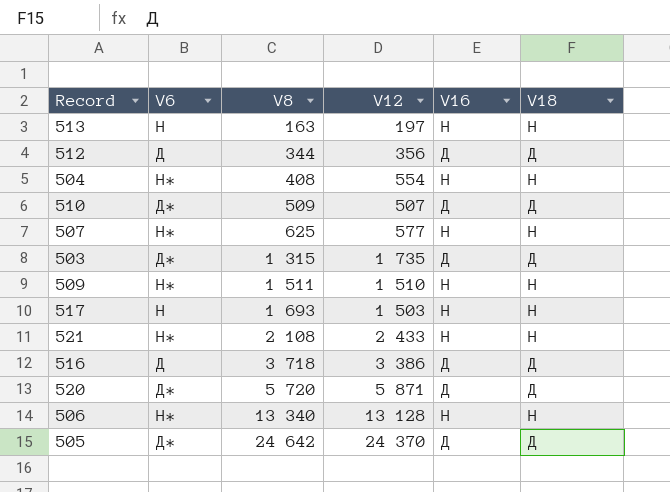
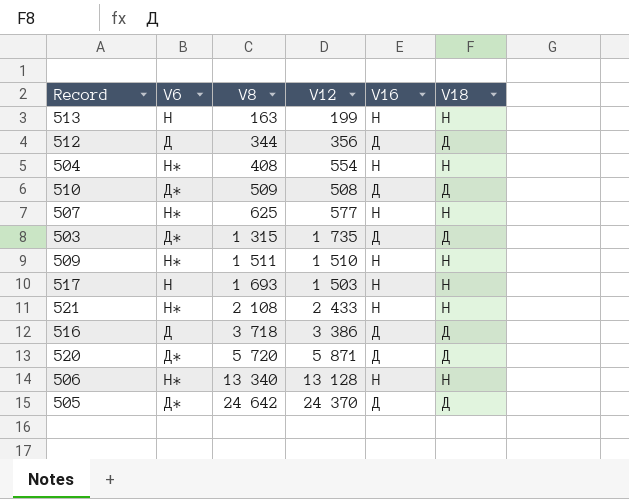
513 | V12: 197 -> 199
510 | V12: 507 -> 508

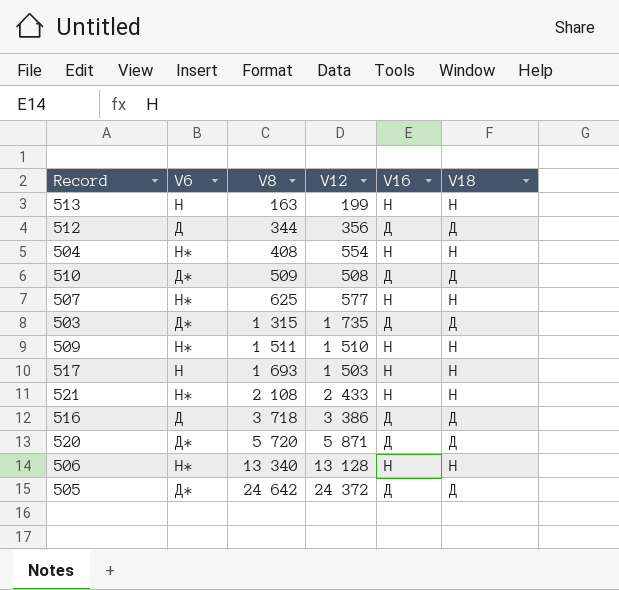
505 | V12: 24 370 -> 24 372

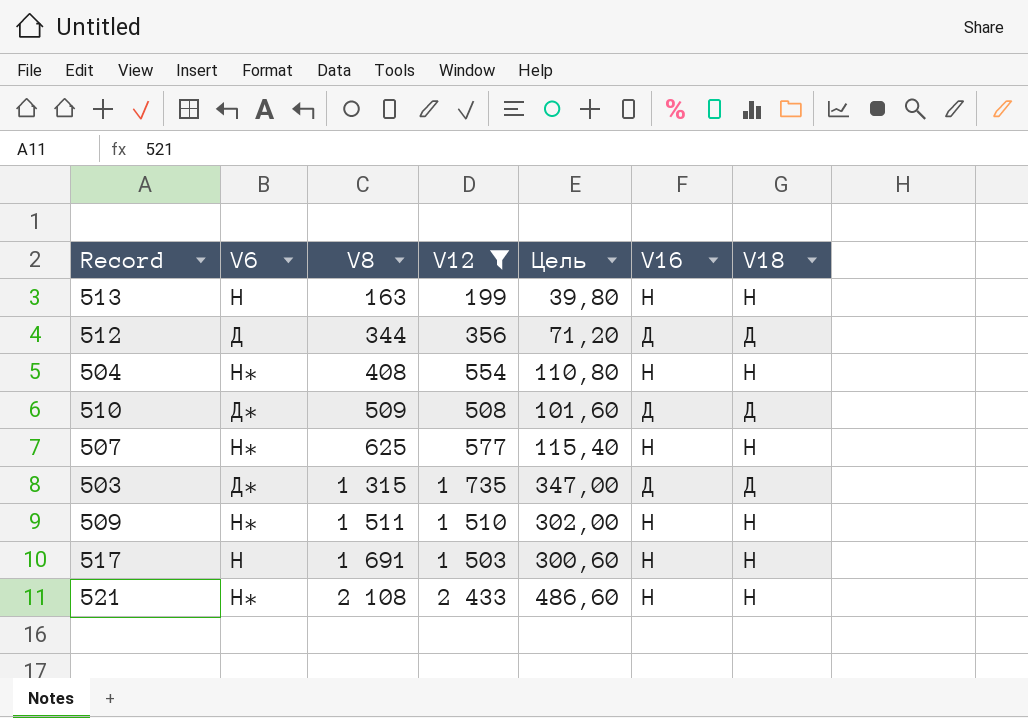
filter: none -> V12 <= 2 433
column Цель | formula: none -> [V12] * 0,2
517 | V8: 1 693 -> 1 691

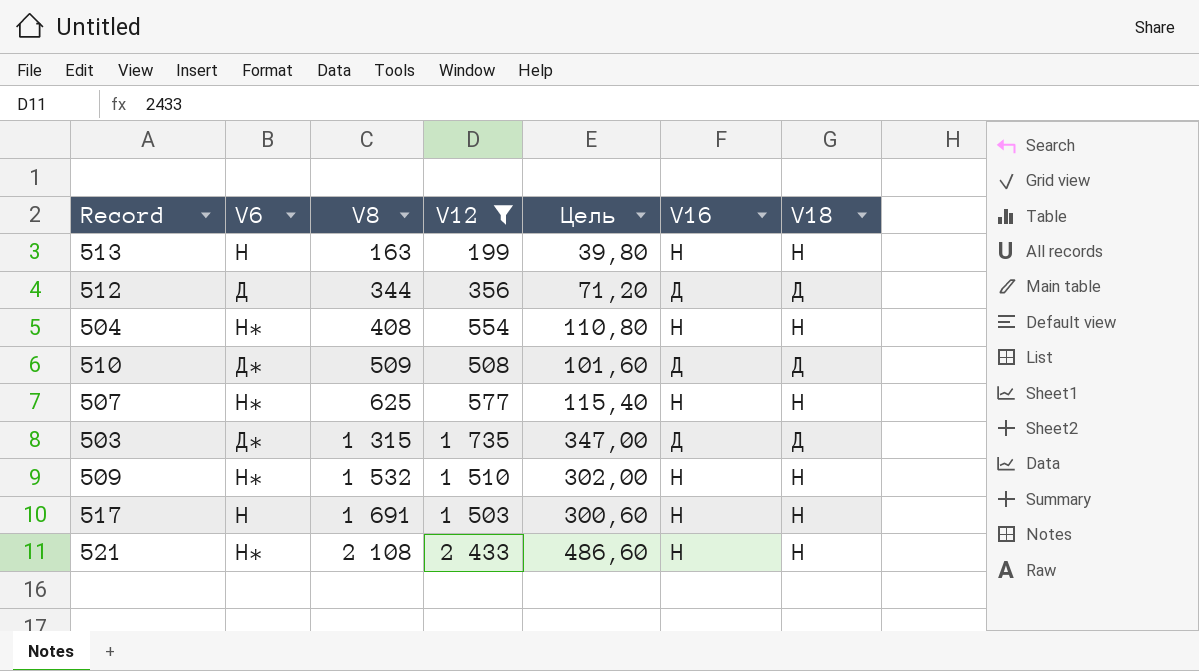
509 | V8: 1 511 -> 1 532

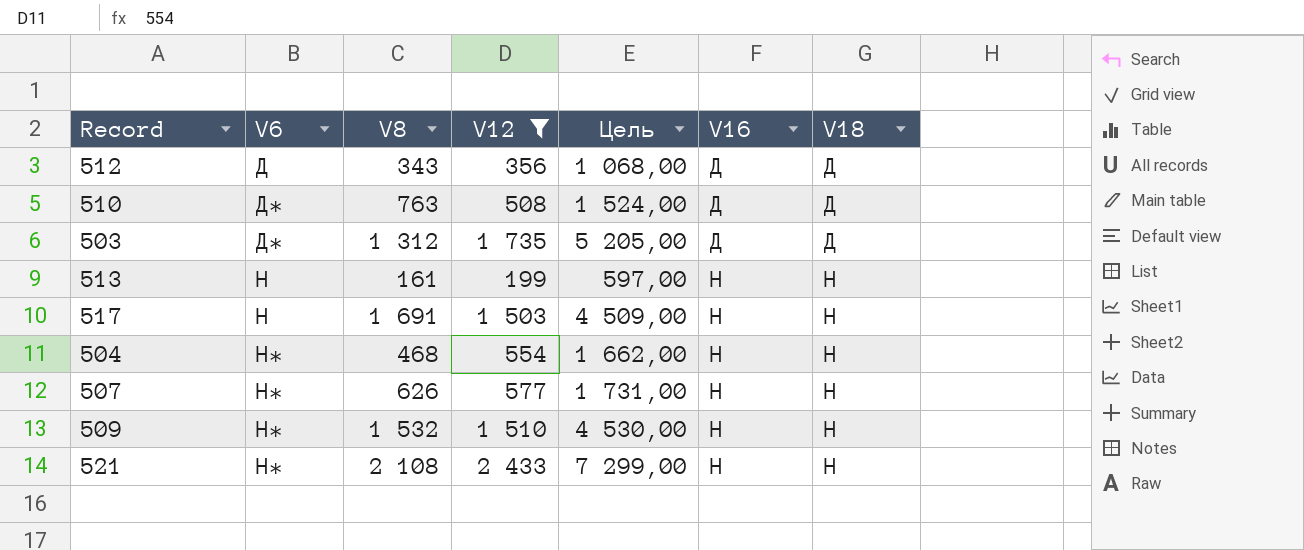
row order: V8 ascending -> V6 ascending
column Цель | formula: [V12] * 0,2 -> [V12] * 3
512 | V8: 344 -> 343
510 | V8: 509 -> 763
503 | V8: 1 315 -> 1 312
513 | V8: 163 -> 161
504 | V8: 408 -> 468
507 | V8: 625 -> 626

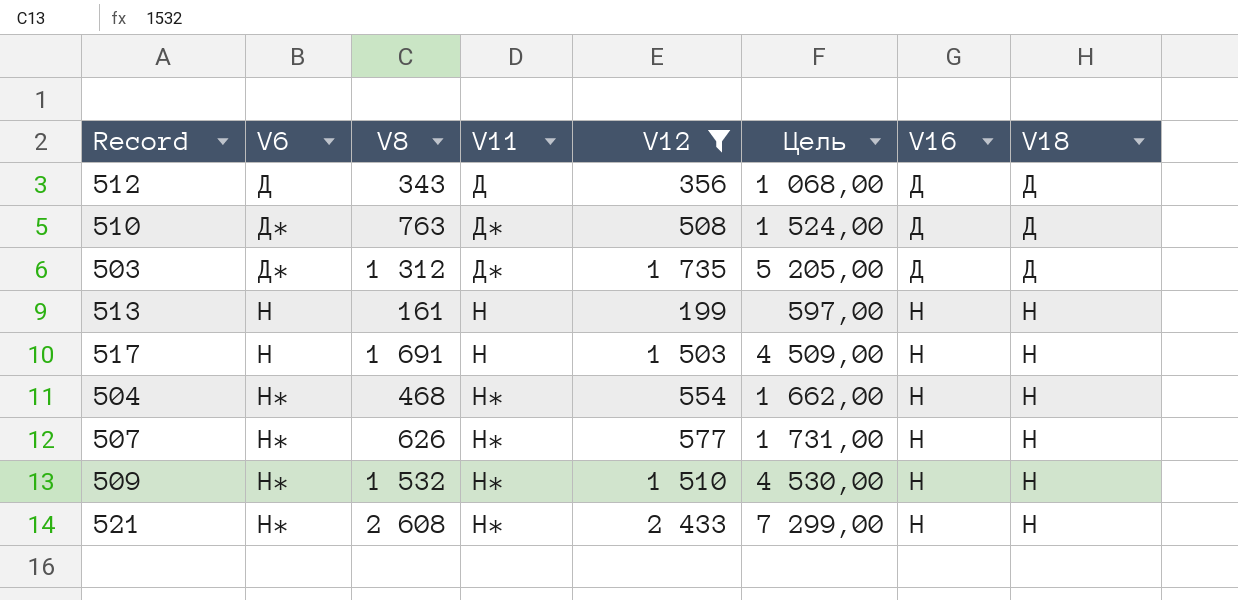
column V11 | position: none -> 4
521 | V8: 2 108 -> 2 608

